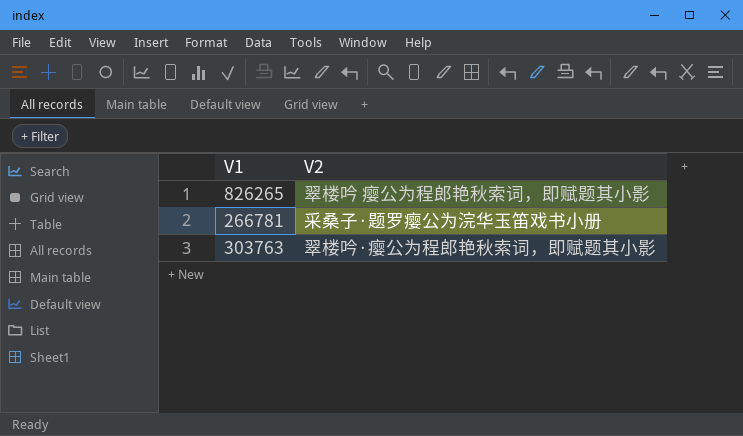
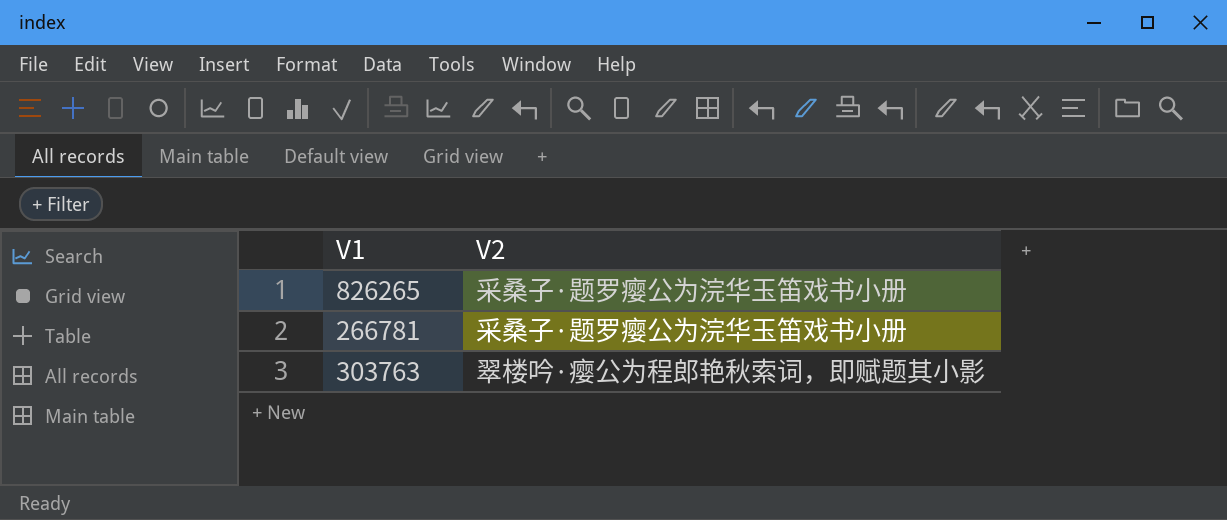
826265 | V2: 翠楼吟 瘿公为程郎艳秋索词，即赋题其小影 -> 采桑子·题罗瘿公为浣华玉笛戏书小册

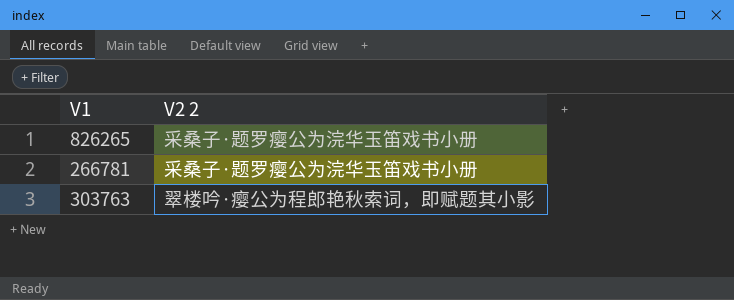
column name: V2 -> V2 2

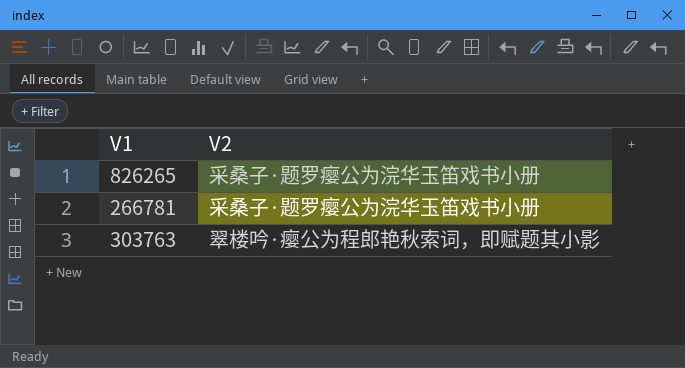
column name: V2 2 -> V2

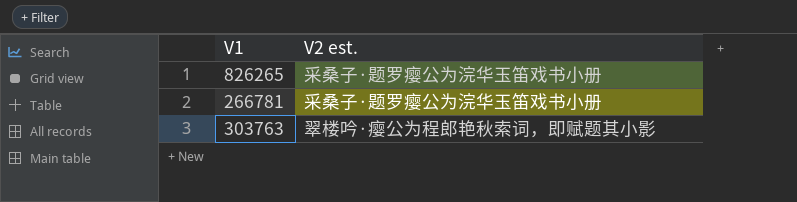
column name: V2 -> V2 est.

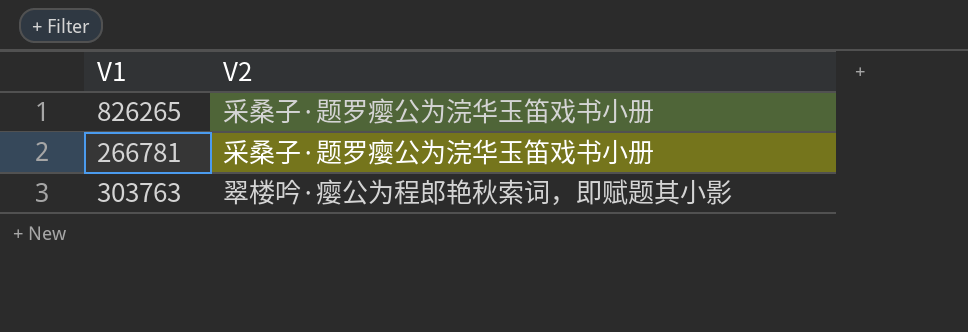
column name: V2 est. -> V2

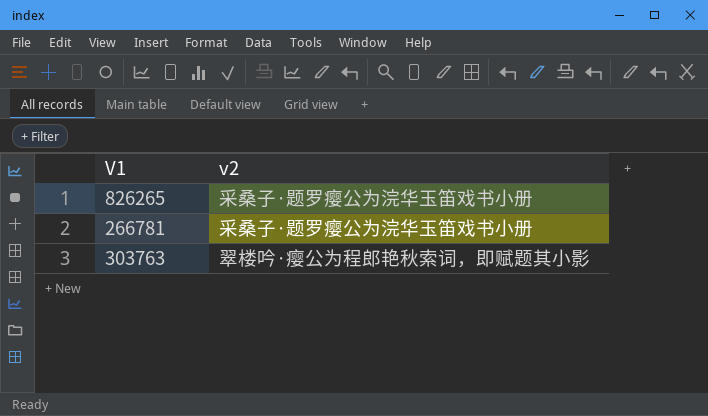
column name: V2 -> v2

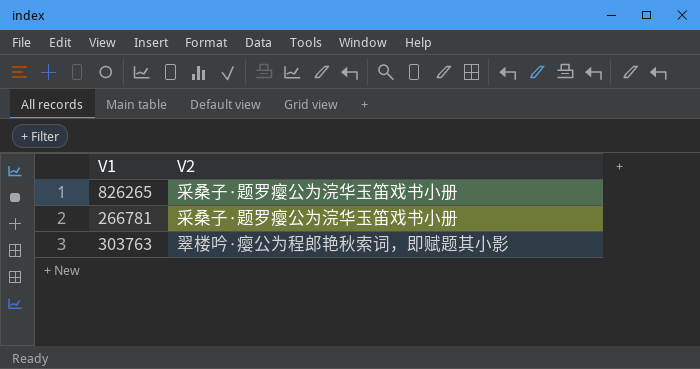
column name: v2 -> V2

